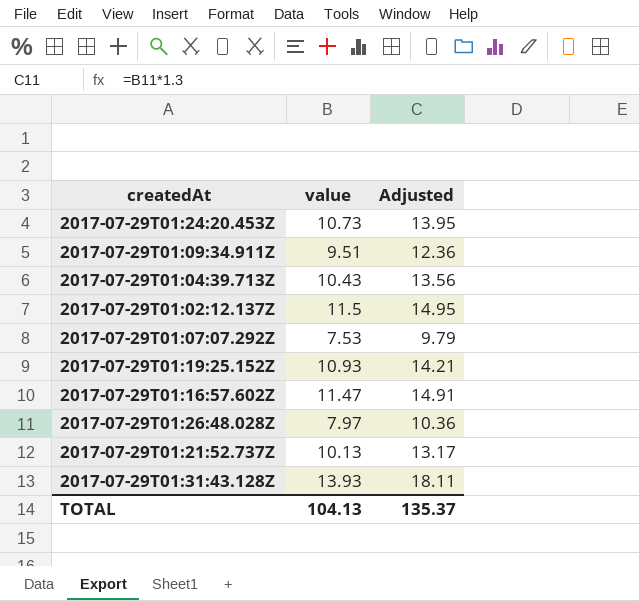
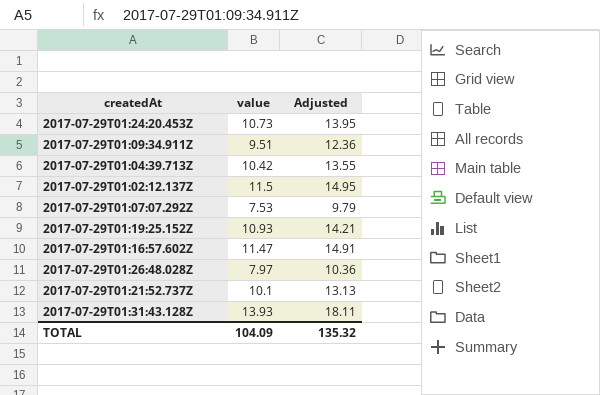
2017-07-29T01:04:39.713Z | value: 10.43 -> 10.42
2017-07-29T01:04:39.713Z | Adjusted: 13.56 -> 13.55
2017-07-29T01:21:52.737Z | value: 10.13 -> 10.1
2017-07-29T01:21:52.737Z | Adjusted: 13.17 -> 13.13
TOTAL | value: 104.13 -> 104.09
TOTAL | Adjusted: 135.37 -> 135.32

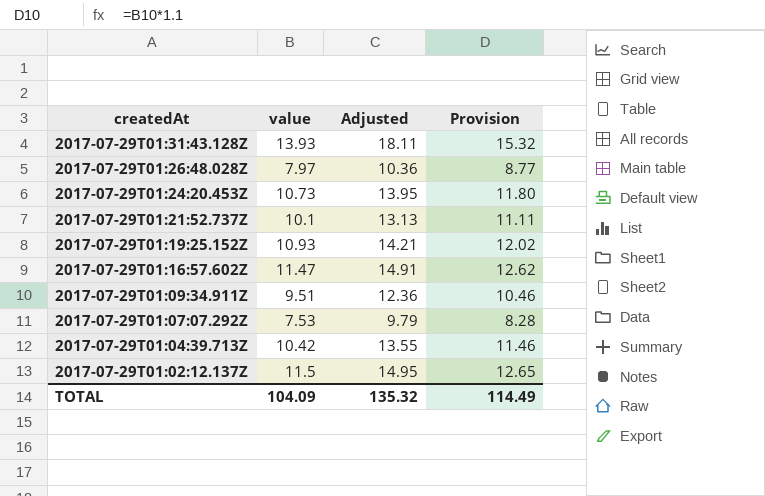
row order: none -> createdAt descending
column Provision | formula: none -> [value] * 1.1

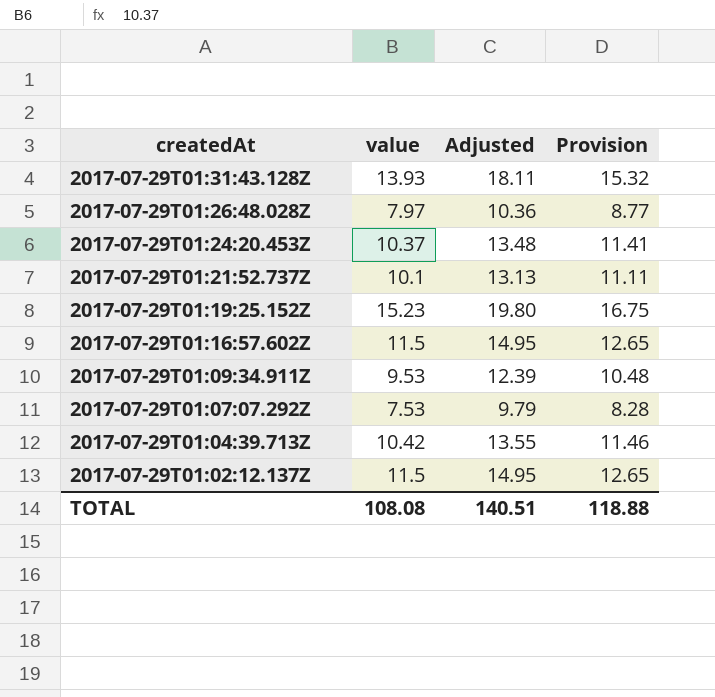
2017-07-29T01:24:20.453Z | value: 10.73 -> 10.37
2017-07-29T01:24:20.453Z | Adjusted: 13.95 -> 13.48
2017-07-29T01:24:20.453Z | Provision: 11.80 -> 11.41
2017-07-29T01:19:25.152Z | value: 10.93 -> 15.23
2017-07-29T01:19:25.152Z | Adjusted: 14.21 -> 19.80
2017-07-29T01:19:25.152Z | Provision: 12.02 -> 16.75
2017-07-29T01:16:57.602Z | value: 11.47 -> 11.5
2017-07-29T01:16:57.602Z | Adjusted: 14.91 -> 14.95
2017-07-29T01:16:57.602Z | Provision: 12.62 -> 12.65
2017-07-29T01:09:34.911Z | value: 9.51 -> 9.53
2017-07-29T01:09:34.911Z | Adjusted: 12.36 -> 12.39
2017-07-29T01:09:34.911Z | Provision: 10.46 -> 10.48
TOTAL | value: 104.09 -> 108.08
TOTAL | Adjusted: 135.32 -> 140.51
TOTAL | Provision: 114.49 -> 118.88

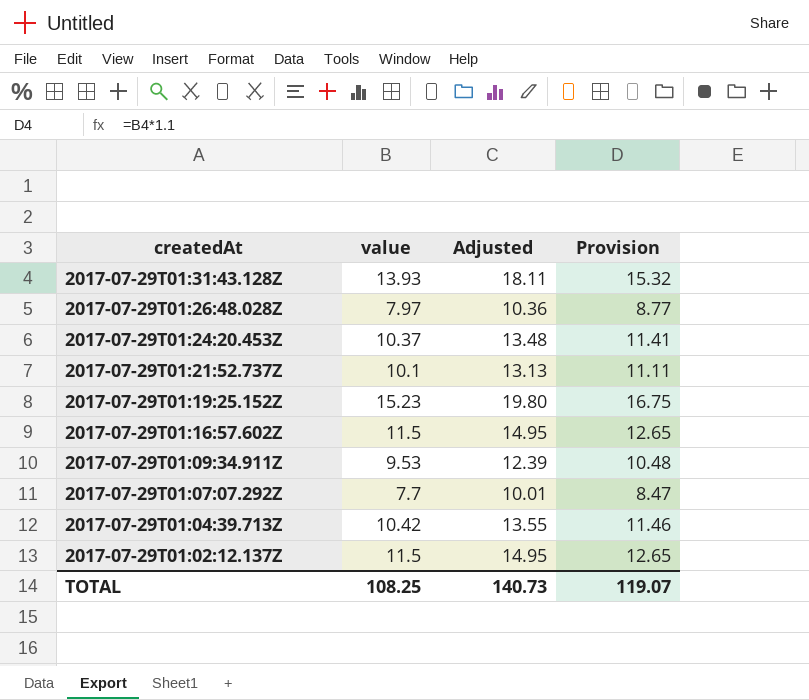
2017-07-29T01:07:07.292Z | value: 7.53 -> 7.7
2017-07-29T01:07:07.292Z | Adjusted: 9.79 -> 10.01
2017-07-29T01:07:07.292Z | Provision: 8.28 -> 8.47
TOTAL | value: 108.08 -> 108.25
TOTAL | Adjusted: 140.51 -> 140.73
TOTAL | Provision: 118.88 -> 119.07

